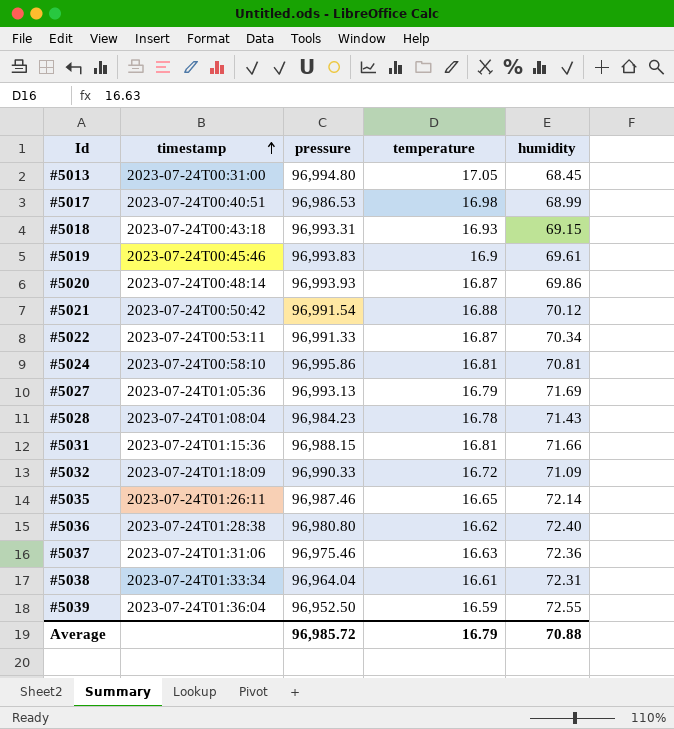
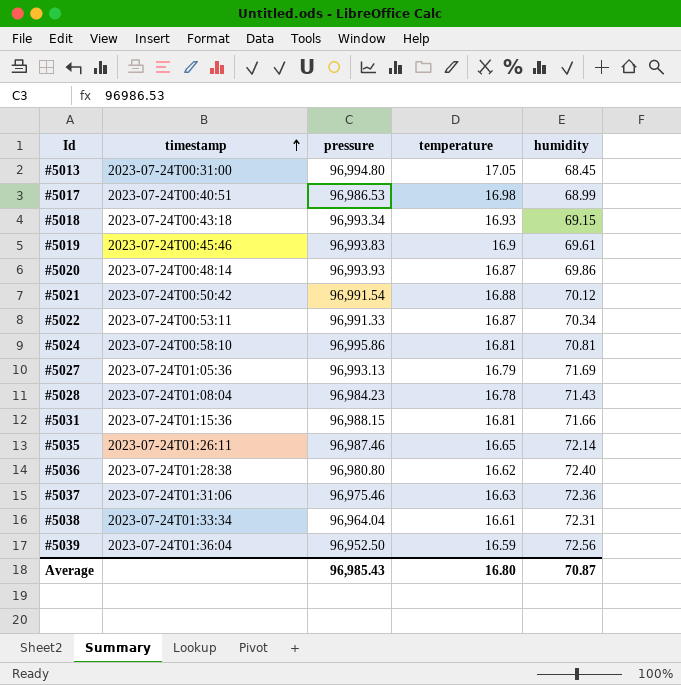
row #5032: 2023-07-24T01:18:09 | 96,990.33 | 16.72 | 71.09 -> none
#5018 | pressure: 96,993.31 -> 96,993.34
#5039 | humidity: 72.55 -> 72.56
Average | pressure: 96,985.72 -> 96,985.43
Average | temperature: 16.79 -> 16.80
Average | humidity: 70.88 -> 70.87

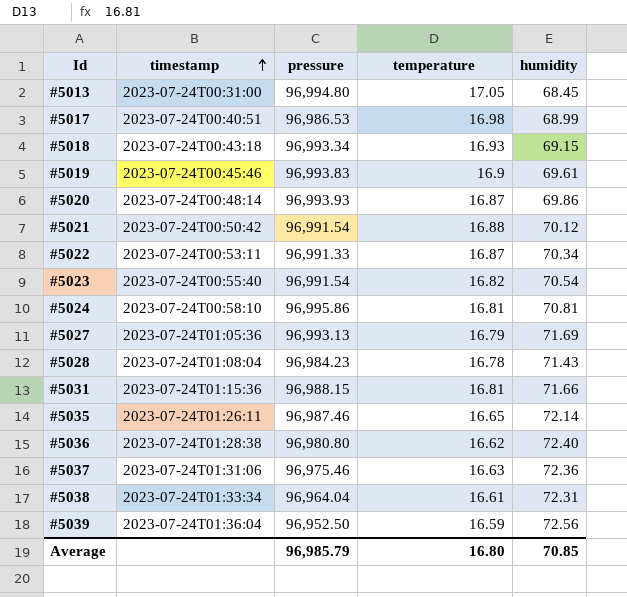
row #5023: none -> 2023-07-24T00:55:40 | 96,991.54 | 16.82 | 70.54
Average | pressure: 96,985.43 -> 96,985.79
Average | humidity: 70.87 -> 70.85

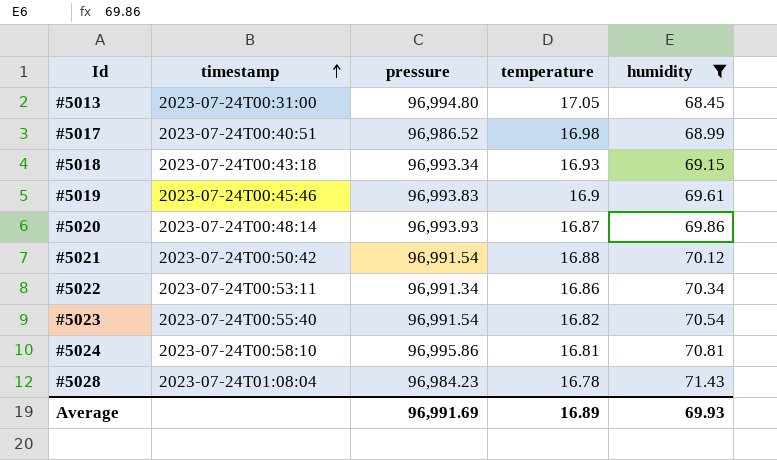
filter: none -> humidity <= 71.43
#5017 | pressure: 96,986.53 -> 96,986.52
#5022 | pressure: 96,991.33 -> 96,991.34
#5022 | temperature: 16.87 -> 16.86
Average | pressure: 96,985.79 -> 96,991.69
Average | temperature: 16.80 -> 16.89
Average | humidity: 70.85 -> 69.93

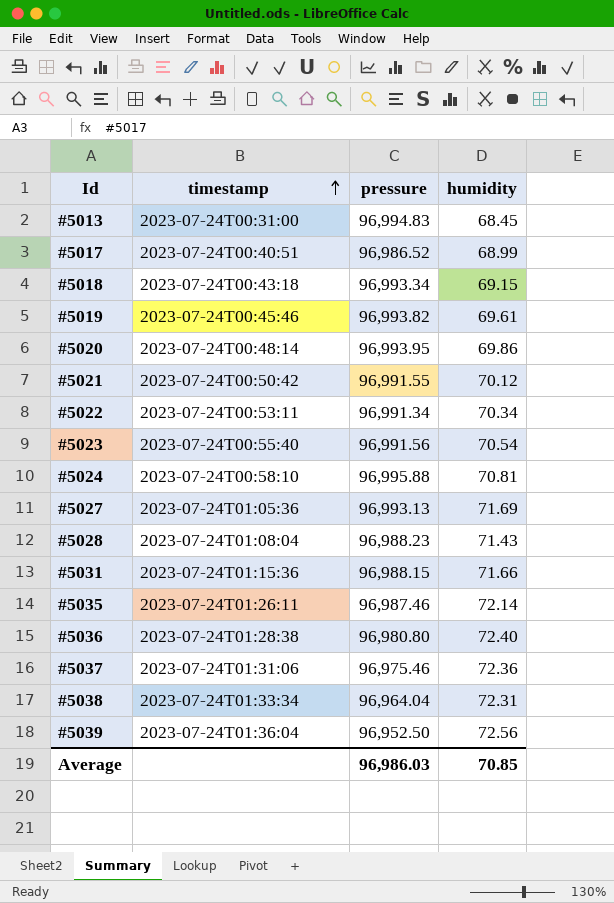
filter: humidity <= 71.43 -> none
column temperature | position: 4 -> none
#5013 | pressure: 96,994.80 -> 96,994.83
#5019 | pressure: 96,993.83 -> 96,993.82
#5020 | pressure: 96,993.93 -> 96,993.95
#5021 | pressure: 96,991.54 -> 96,991.55
#5023 | pressure: 96,991.54 -> 96,991.56
#5024 | pressure: 96,995.86 -> 96,995.88
#5028 | pressure: 96,984.23 -> 96,988.23
Average | pressure: 96,991.69 -> 96,986.03
Average | humidity: 69.93 -> 70.85

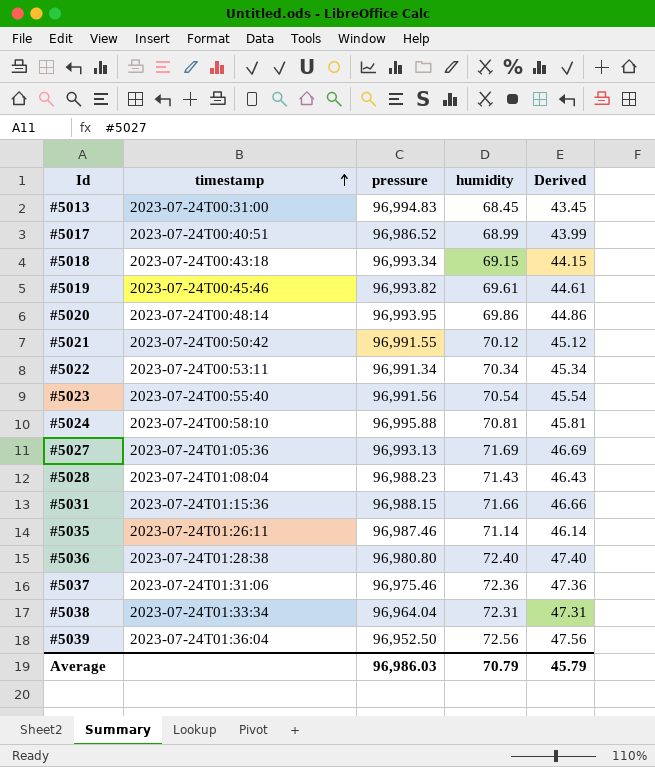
column Derived | formula: none -> [humidity] - 25
#5035 | humidity: 72.14 -> 71.14
Average | humidity: 70.85 -> 70.79

